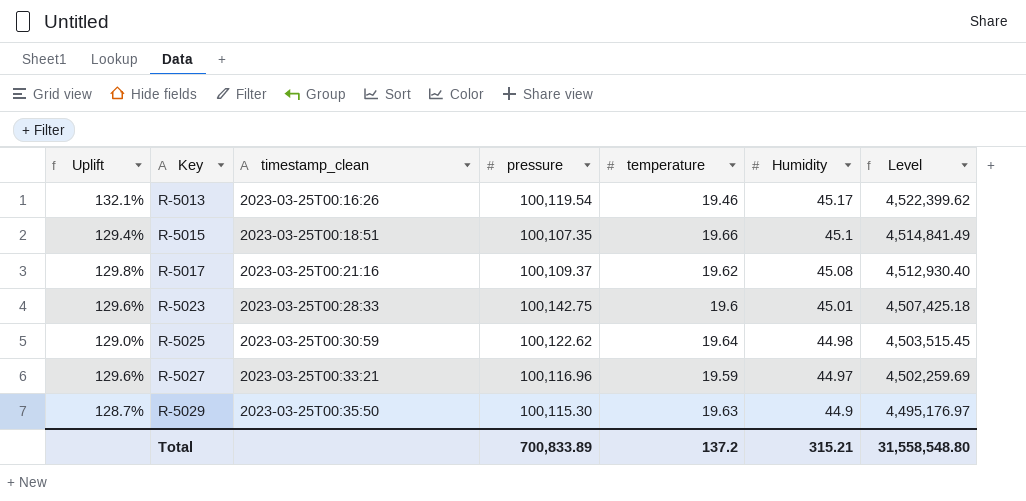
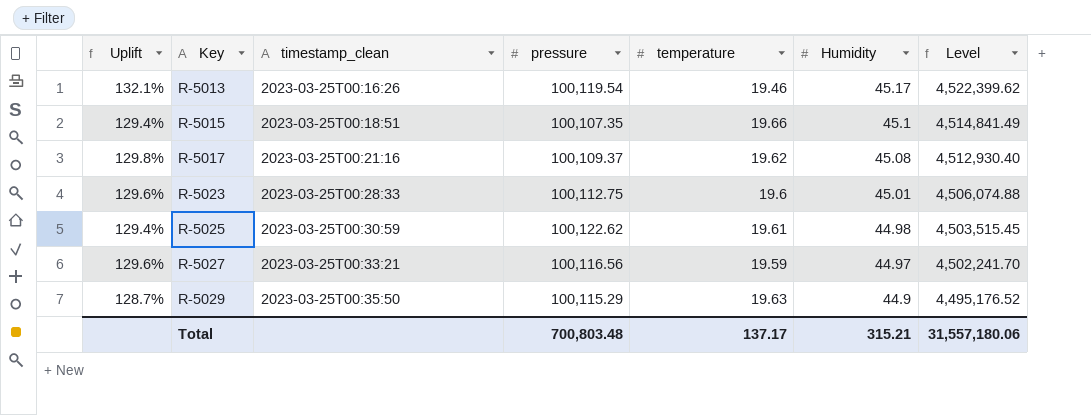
R-5023 | pressure: 100,142.75 -> 100,112.75
R-5023 | Level: 4,507,425.18 -> 4,506,074.88
R-5025 | Uplift: 129.0% -> 129.4%
R-5025 | temperature: 19.64 -> 19.61
R-5027 | pressure: 100,116.96 -> 100,116.56
R-5027 | Level: 4,502,259.69 -> 4,502,241.70
R-5029 | pressure: 100,115.30 -> 100,115.29
R-5029 | Level: 4,495,176.97 -> 4,495,176.52
Total | pressure: 700,833.89 -> 700,803.48
Total | temperature: 137.2 -> 137.17
Total | Level: 31,558,548.80 -> 31,557,180.06

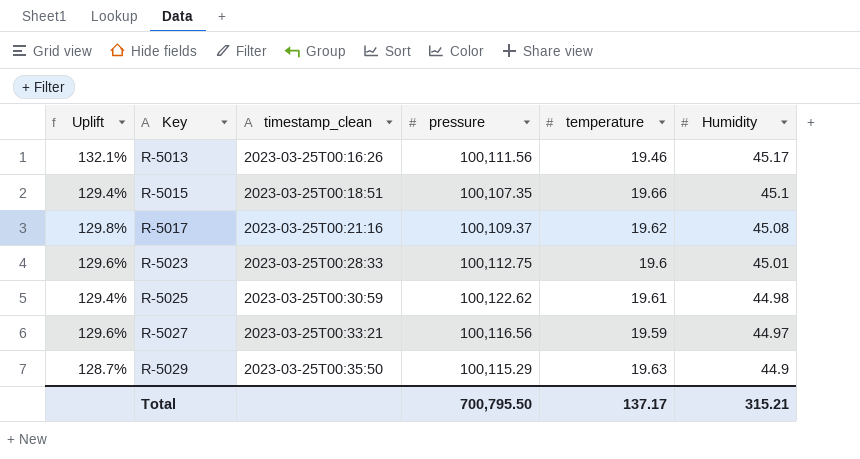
column Level | formula: [pressure] * [Humidity] -> none
R-5013 | pressure: 100,119.54 -> 100,111.56
Total | pressure: 700,803.48 -> 700,795.50

